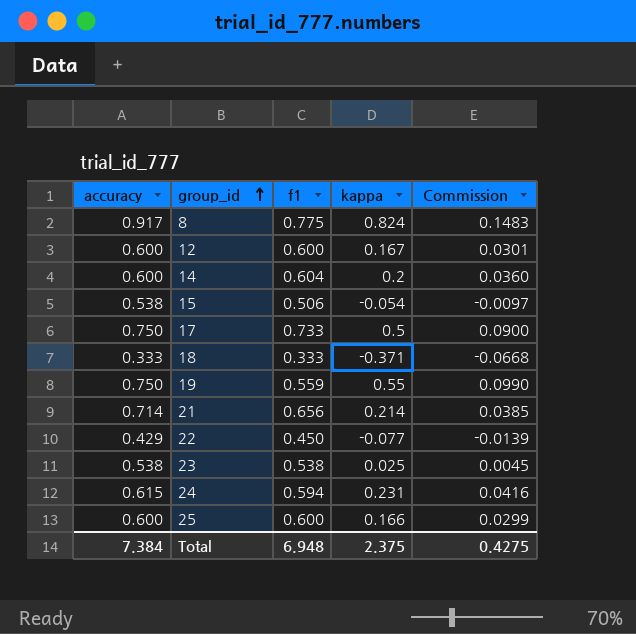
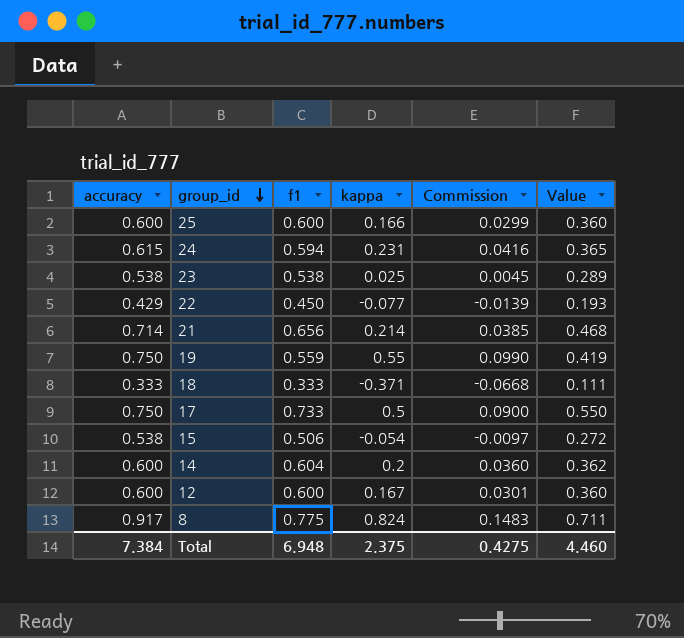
row order: group_id ascending -> group_id descending
column Value | formula: none -> [accuracy] * [f1]

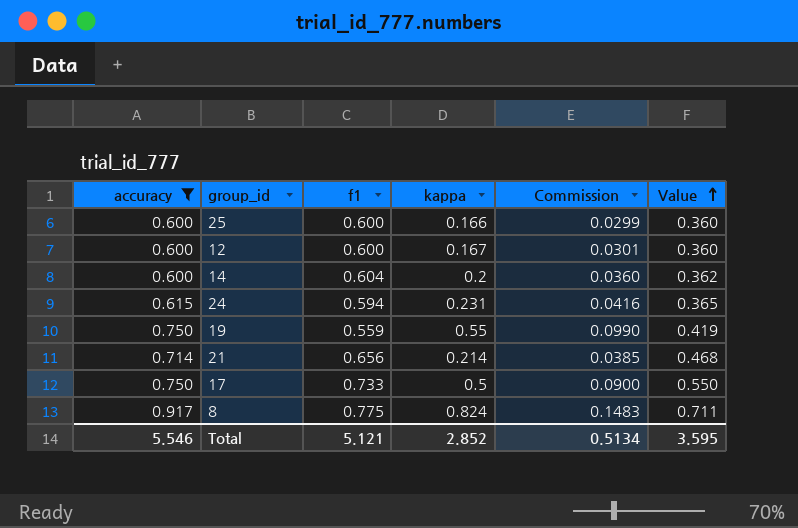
filter: none -> accuracy >= 0.600
row order: group_id descending -> Value ascending
Total | accuracy: 7.384 -> 5.546
Total | f1: 6.948 -> 5.121
Total | kappa: 2.375 -> 2.852
Total | Commission: 0.4275 -> 0.5134
Total | Value: 4.460 -> 3.595

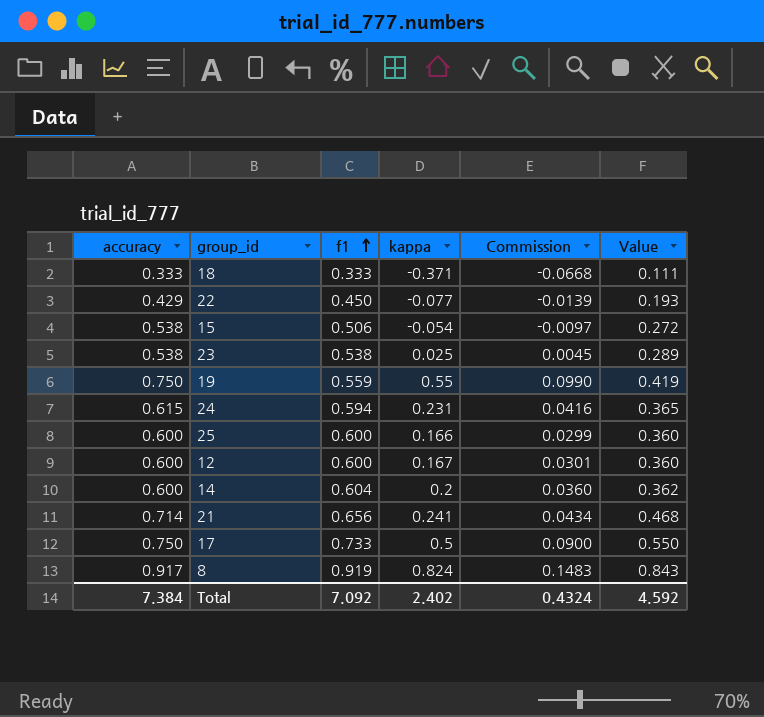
filter: accuracy >= 0.600 -> none
row order: Value ascending -> f1 ascending
21 | kappa: 0.214 -> 0.241
21 | Commission: 0.0385 -> 0.0434
8 | f1: 0.775 -> 0.919
8 | Value: 0.711 -> 0.843
Total | accuracy: 5.546 -> 7.384
Total | f1: 5.121 -> 7.092
Total | kappa: 2.852 -> 2.402
Total | Commission: 0.5134 -> 0.4324
Total | Value: 3.595 -> 4.592

